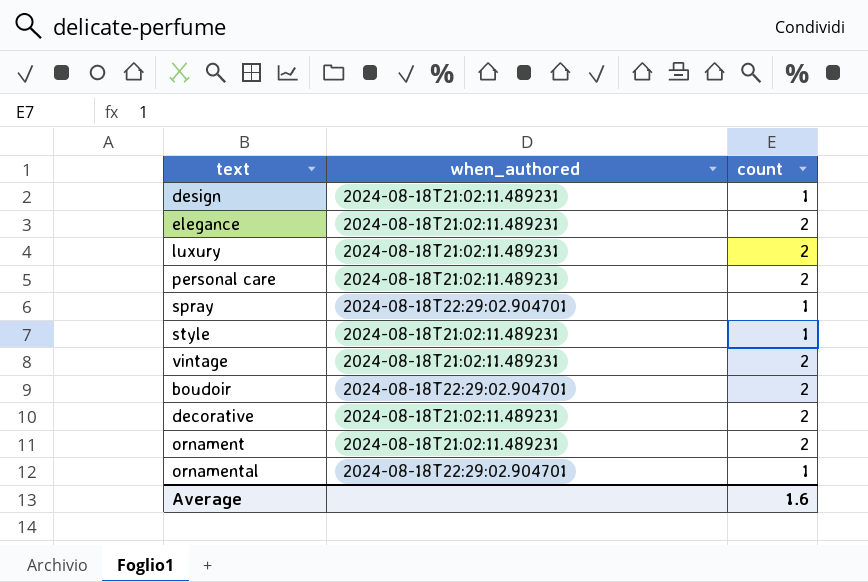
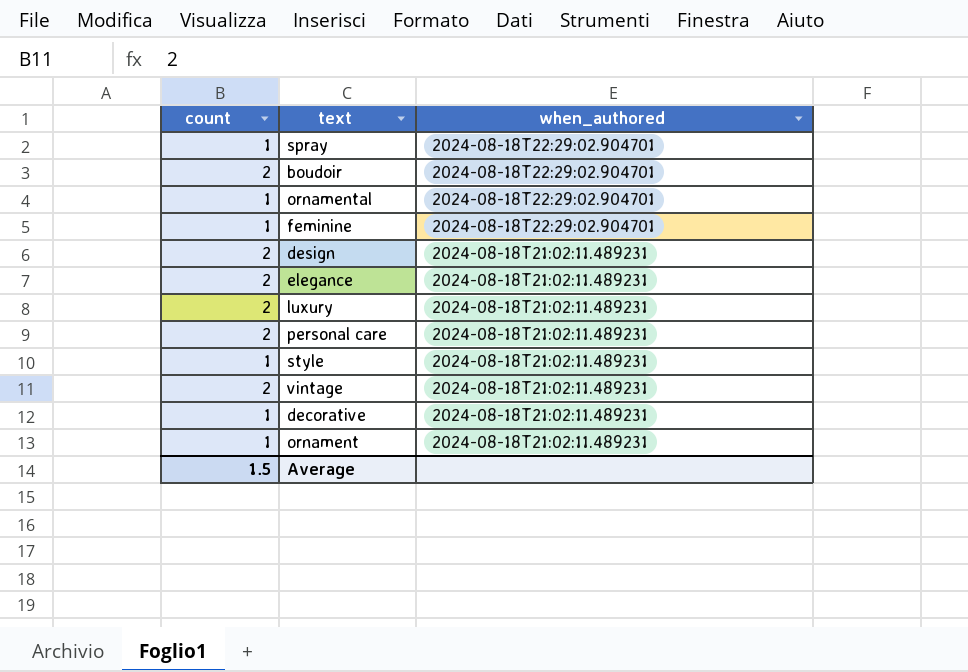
row order: none -> when_authored descending
column count | position: 3 -> 1
row feminine: none -> 1 | 2024-08-18T22:29:02.904701
design | count: 1 -> 2
decorative | count: 2 -> 1
ornament | count: 2 -> 1
Average | count: 1.6 -> 1.5

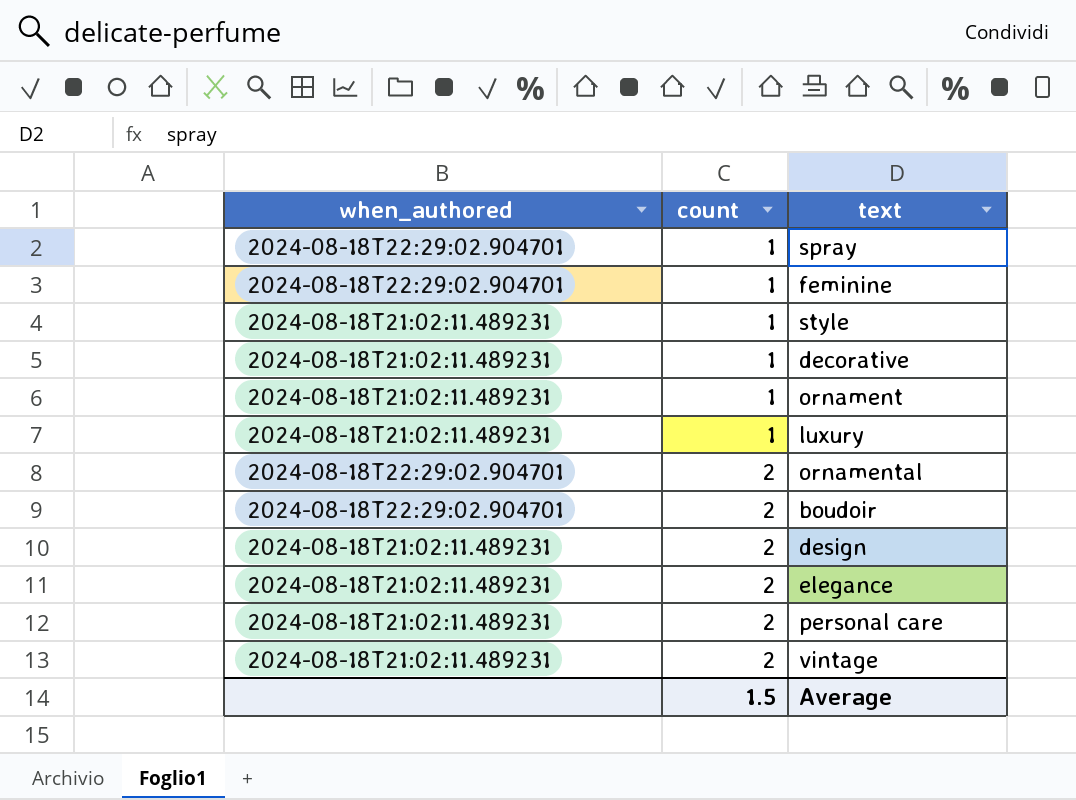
row order: when_authored descending -> count ascending
column when_authored | position: 3 -> 1
luxury | count: 2 -> 1
ornamental | count: 1 -> 2

